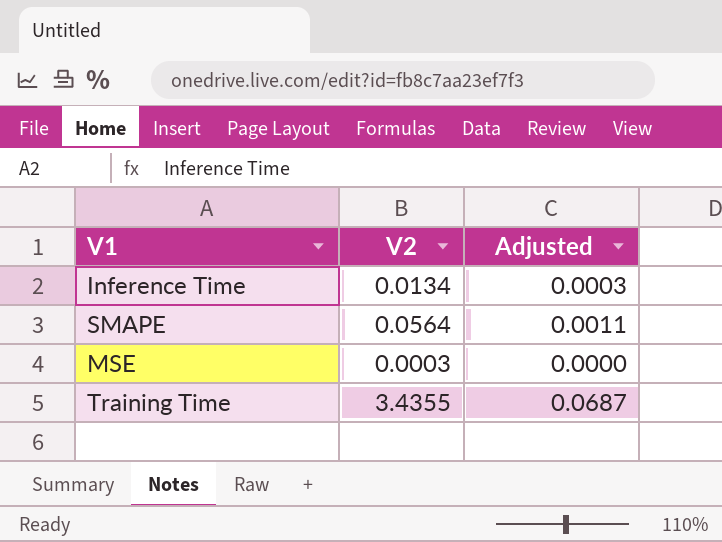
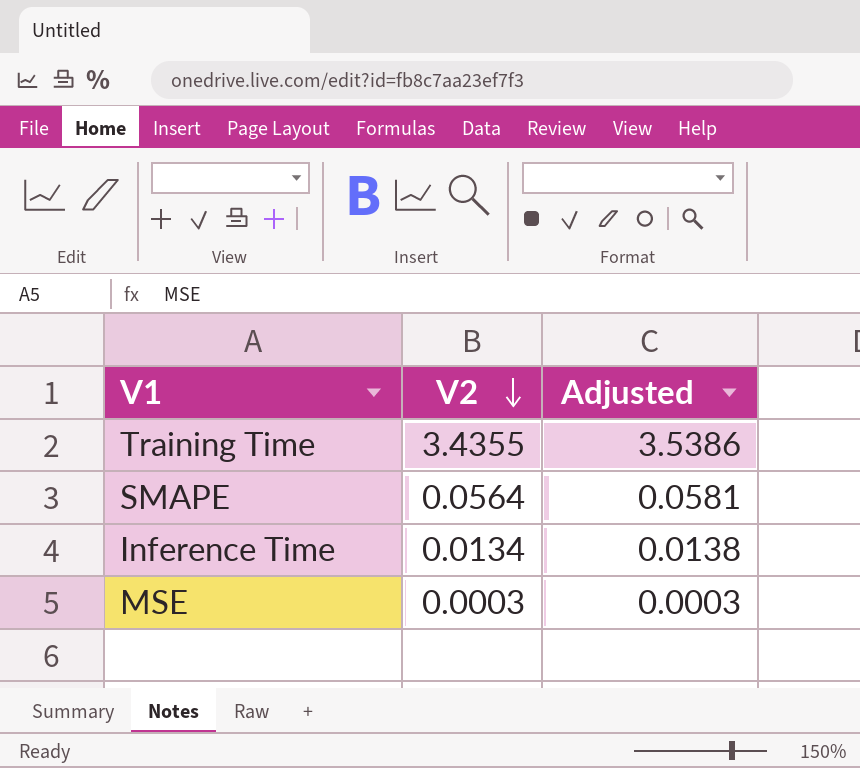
row order: none -> V2 descending
column Adjusted | formula: [V2] * 0.02 -> [V2] * 1.03

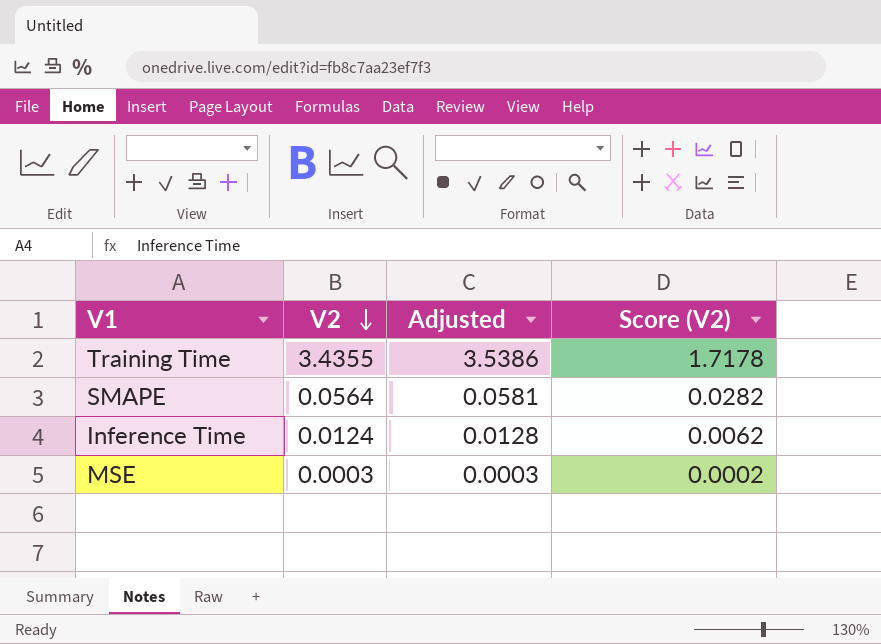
column Score (V2) | formula: none -> [V2] * 0.5
Inference Time | V2: 0.0134 -> 0.0124
Inference Time | Adjusted: 0.0138 -> 0.0128

